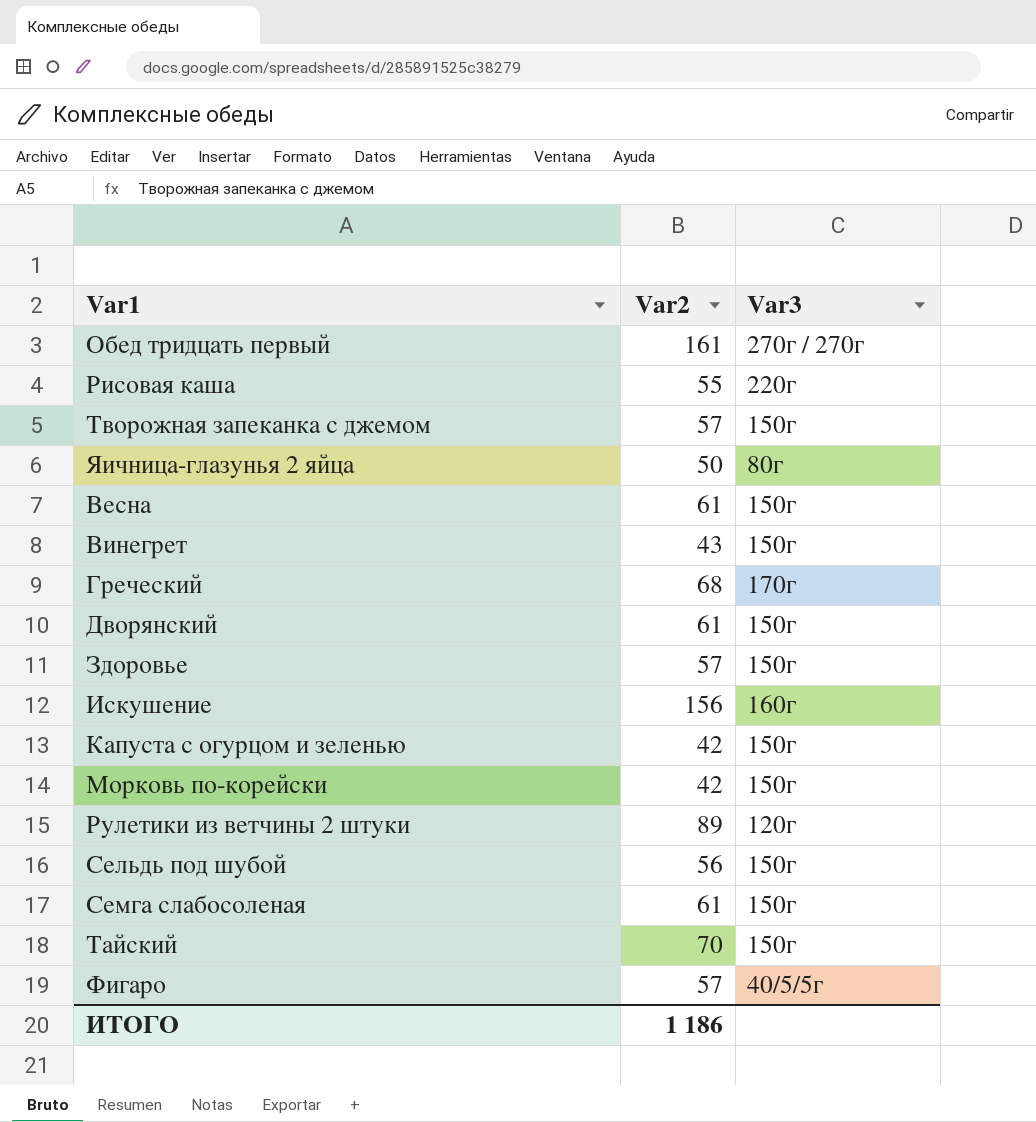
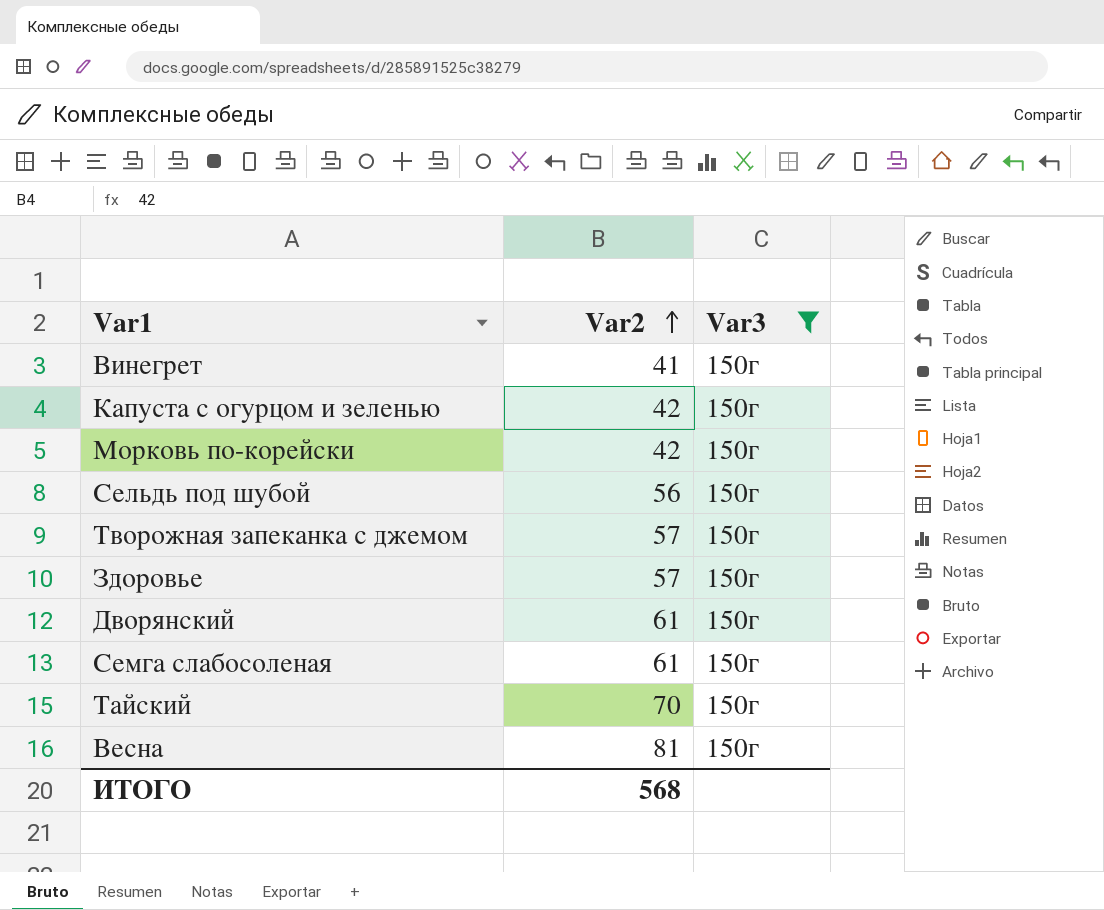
filter: none -> Var3 = 150г
row order: none -> Var2 ascending
Винегрет | Var2: 43 -> 41
Весна | Var2: 61 -> 81
ИТОГО | Var2: 1 186 -> 568

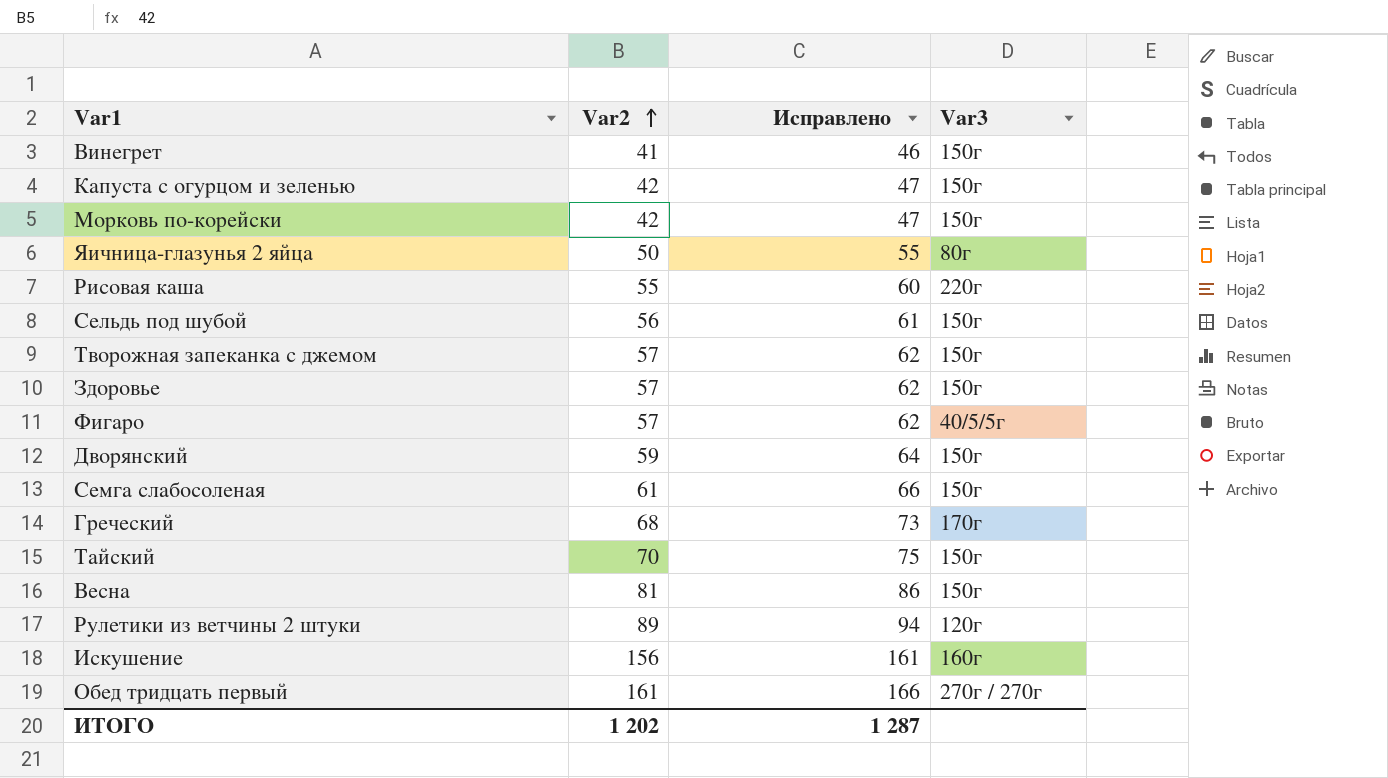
filter: Var3 = 150г -> none
column Исправлено | formula: none -> [Var2] + 5
Дворянский | Var2: 61 -> 59
ИТОГО | Var2: 568 -> 1 202

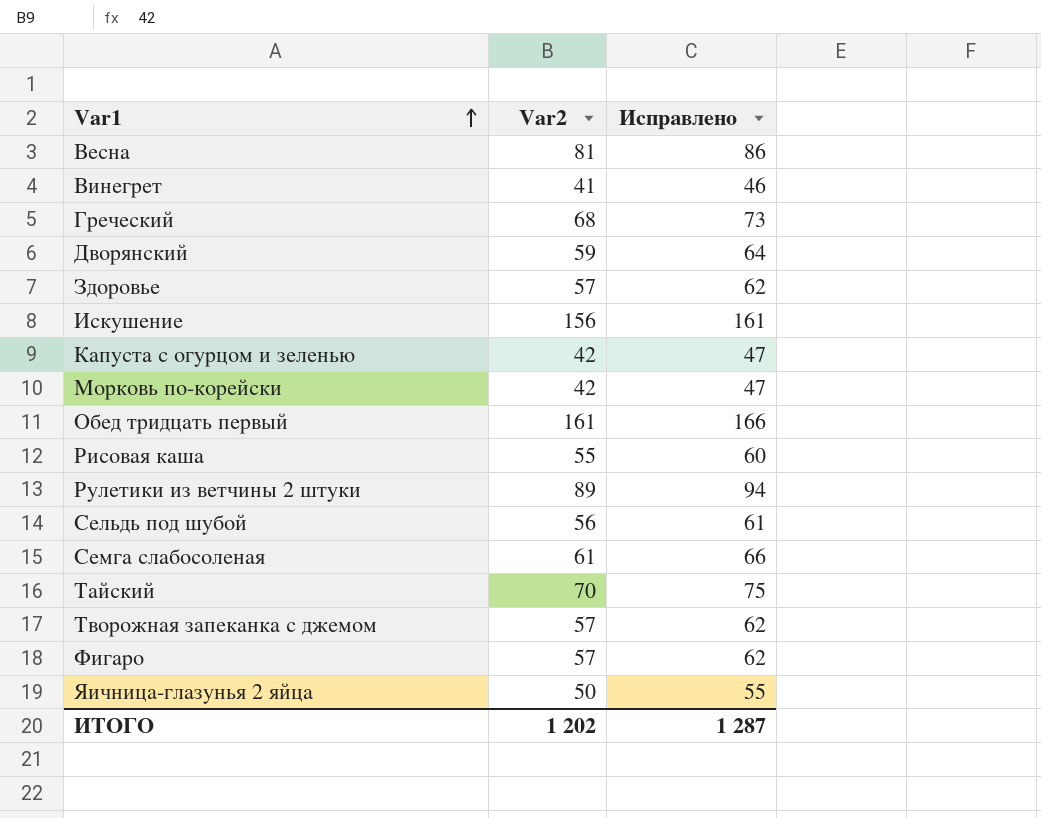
row order: Var2 ascending -> Var1 ascending
column Var3 | position: 4 -> none

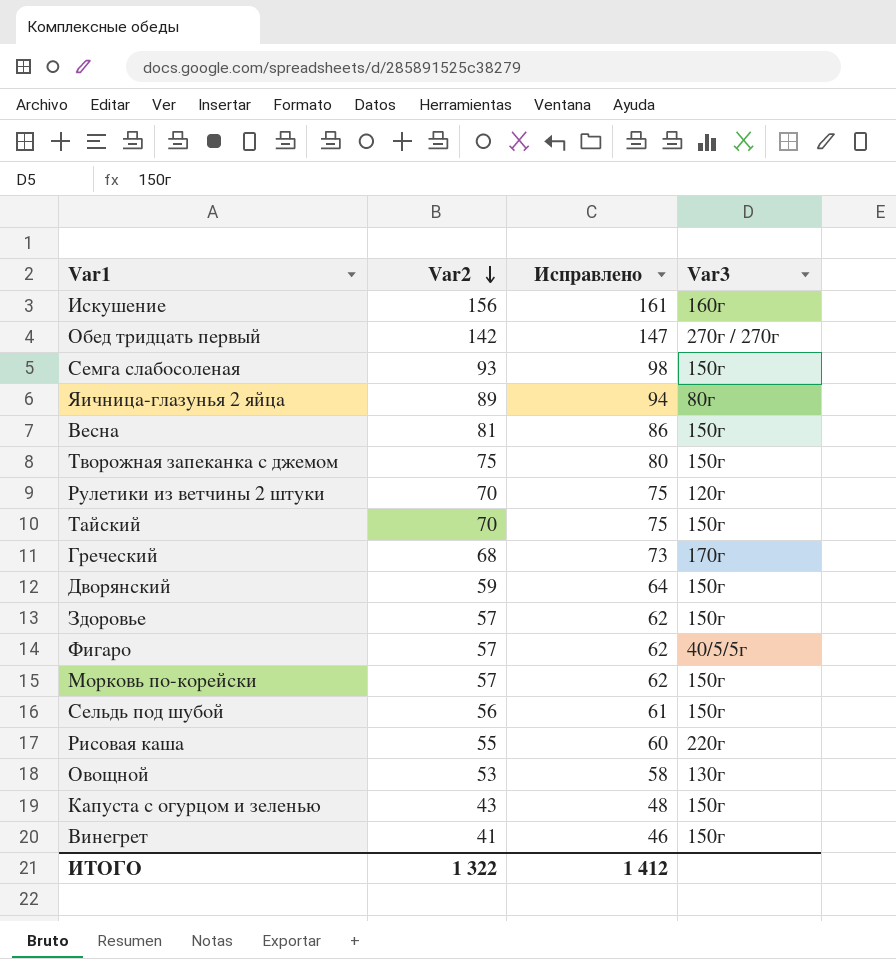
row order: Var1 ascending -> Var2 descending
column Var3 | position: none -> 4
Обед тридцать первый | Var2: 161 -> 142
Обед тридцать первый | Исправлено: 166 -> 147
Семга слабосоленая | Var2: 61 -> 93
Семга слабосоленая | Исправлено: 66 -> 98
Яичница-глазунья 2 яйца | Var2: 50 -> 89
Яичница-глазунья 2 яйца | Исправлено: 55 -> 94
Творожная запеканка с джемом | Var2: 57 -> 75
Творожная запеканка с джемом | Исправлено: 62 -> 80
Рулетики из ветчины 2 штуки | Var2: 89 -> 70
Рулетики из ветчины 2 штуки | Исправлено: 94 -> 75
Морковь по-корейски | Var2: 42 -> 57
Морковь по-корейски | Исправлено: 47 -> 62
row Овощной: none -> 53 | 58 | 130г
Капуста с огурцом и зеленью | Var2: 42 -> 43
Капуста с огурцом и зеленью | Исправлено: 47 -> 48
ИТОГО | Var2: 1 202 -> 1 322
ИТОГО | Исправлено: 1 287 -> 1 412

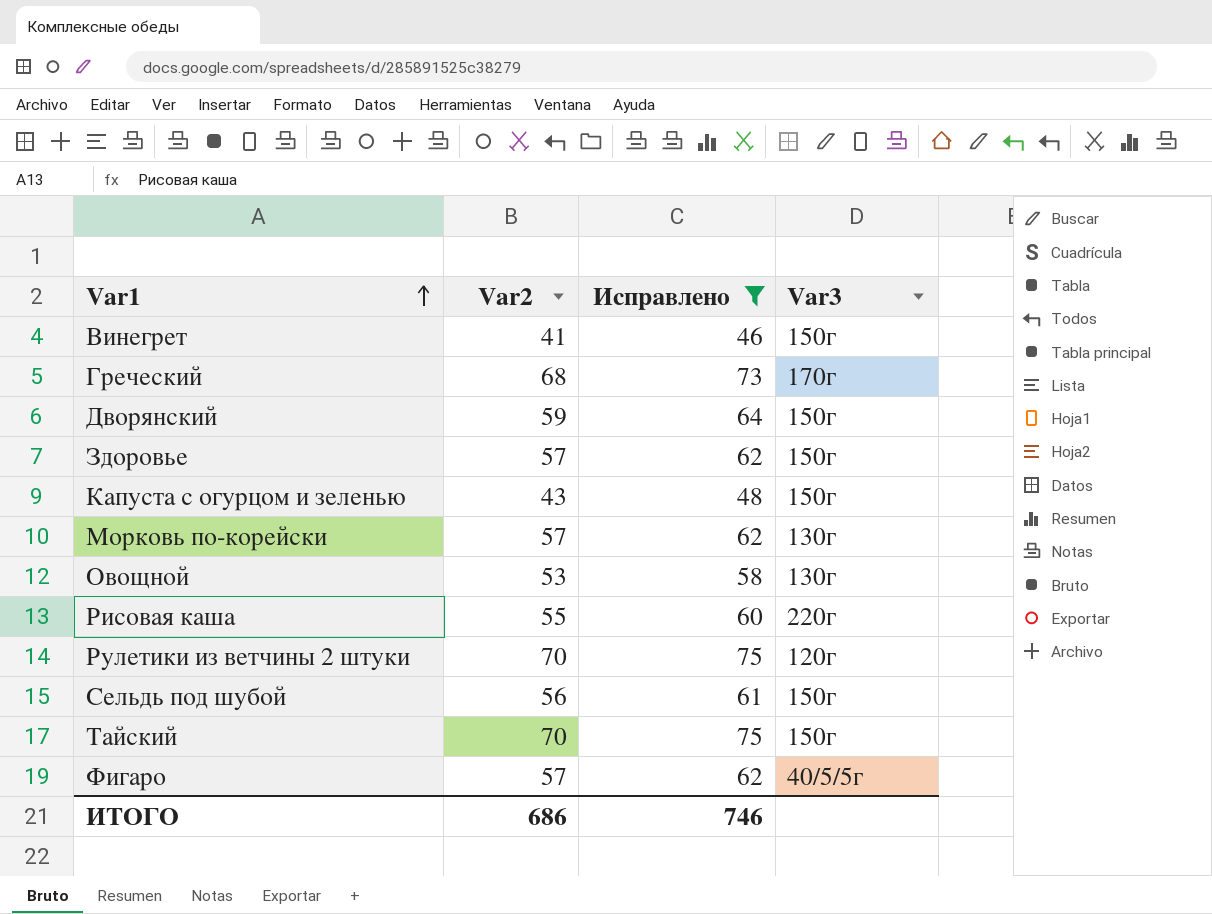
filter: none -> Исправлено <= 75
row order: Var2 descending -> Var1 ascending
Морковь по-корейски | Var3: 150г -> 130г
ИТОГО | Var2: 1 322 -> 686
ИТОГО | Исправлено: 1 412 -> 746

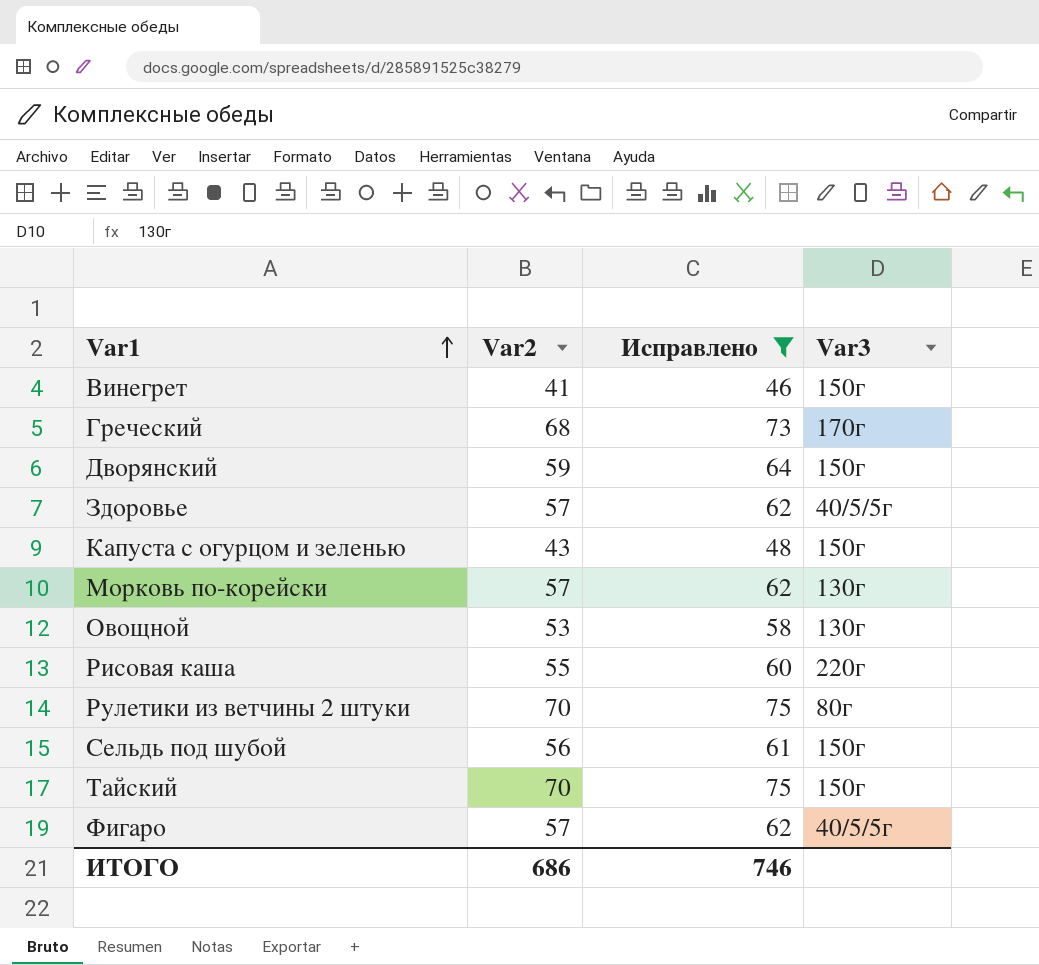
Здоровье | Var3: 150г -> 40/5/5г
Рулетики из ветчины 2 штуки | Var3: 120г -> 80г

